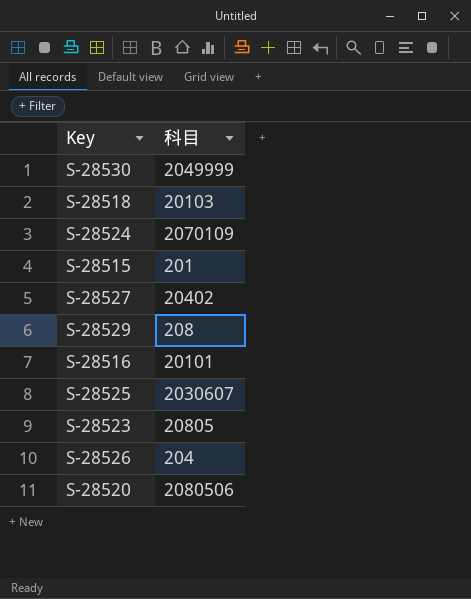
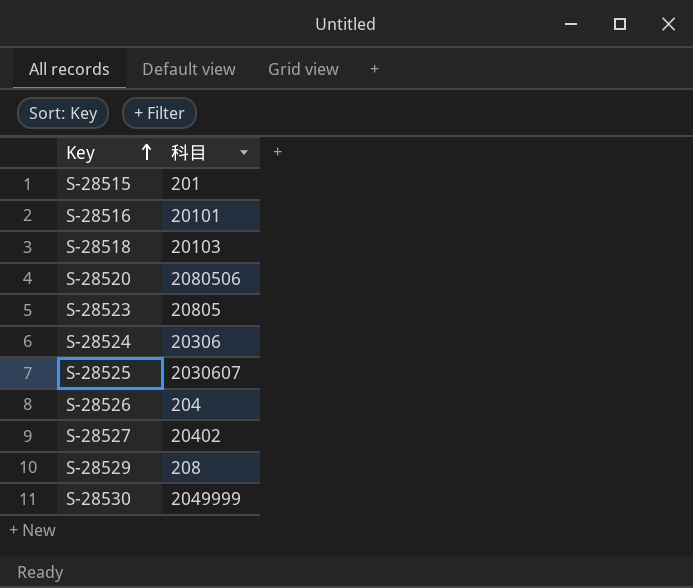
row order: none -> Key ascending
S-28524 | 科目: 2070109 -> 20306

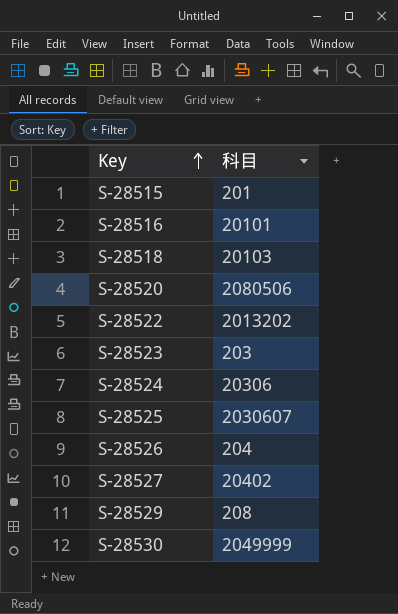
row S-28522: none -> 2013202
S-28523 | 科目: 20805 -> 203

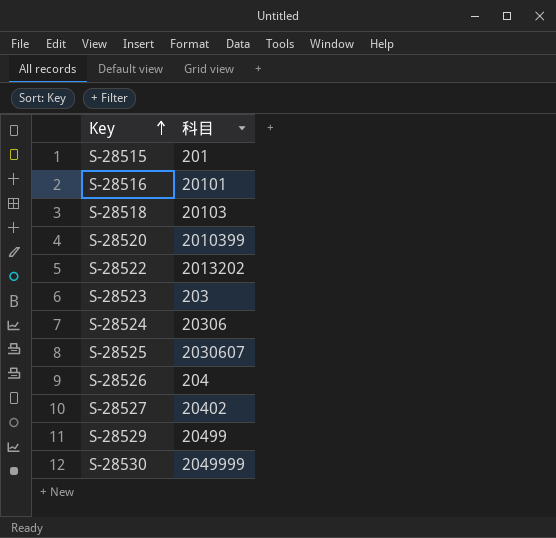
S-28520 | 科目: 2080506 -> 2010399
S-28529 | 科目: 208 -> 20499

